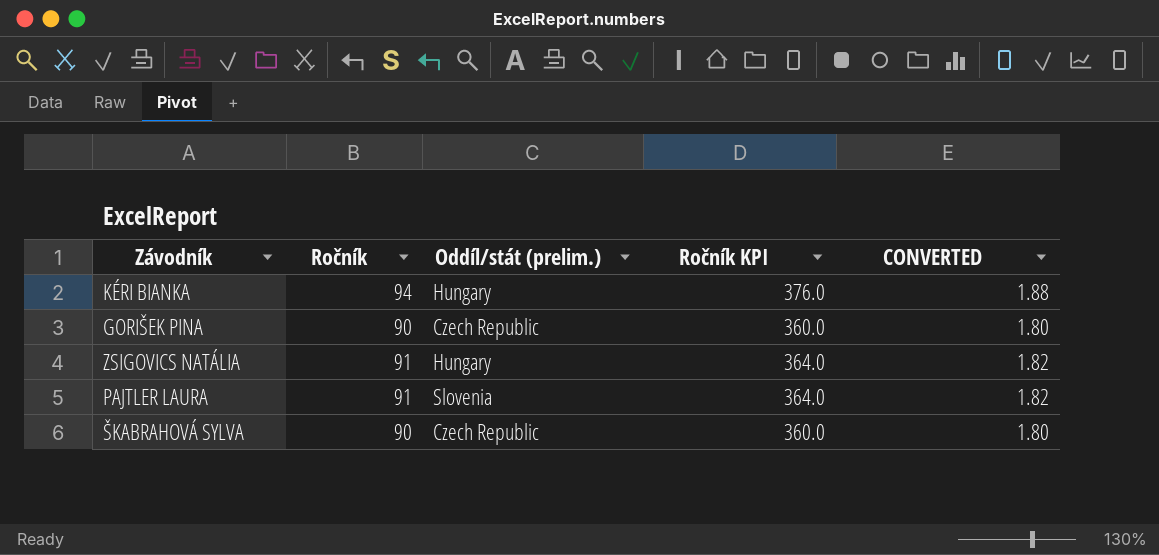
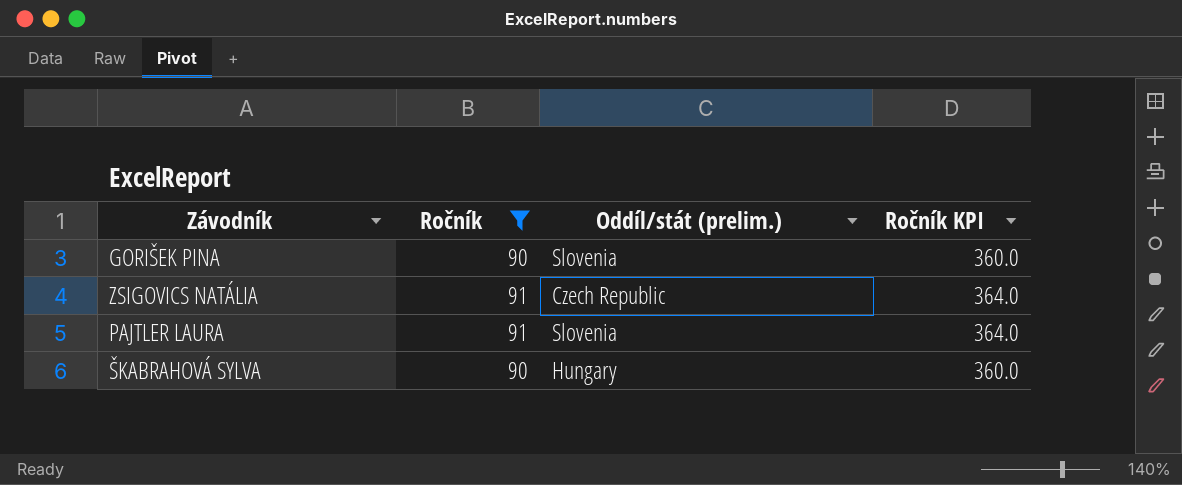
filter: none -> Ročník != 94
column CONVERTED | formula: [Ročník] * 0.02 -> none
GORIŠEK PINA | Oddíl/stát (prelim.): Czech Republic -> Slovenia
ZSIGOVICS NATÁLIA | Oddíl/stát (prelim.): Hungary -> Czech Republic
ŠKABRAHOVÁ SYLVA | Oddíl/stát (prelim.): Czech Republic -> Hungary

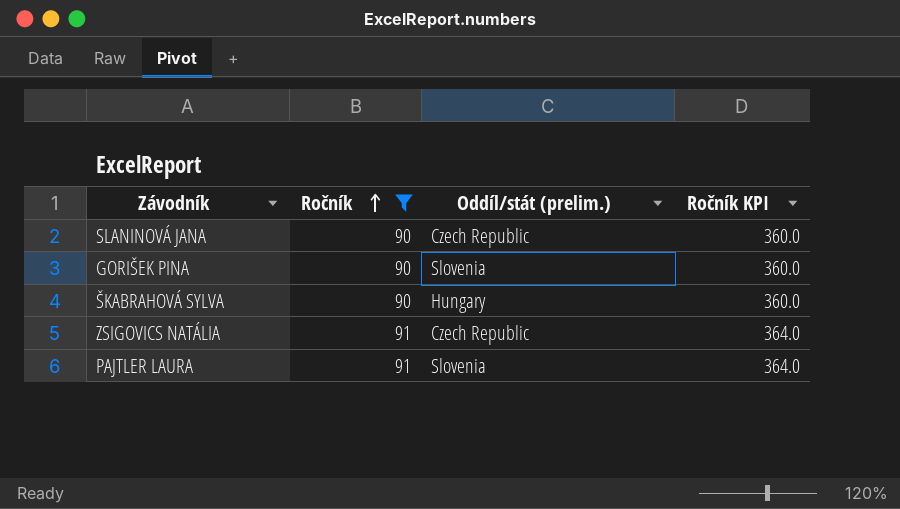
row order: none -> Ročník ascending
row SLANINOVÁ JANA: none -> 90 | Czech Republic | 360.0

